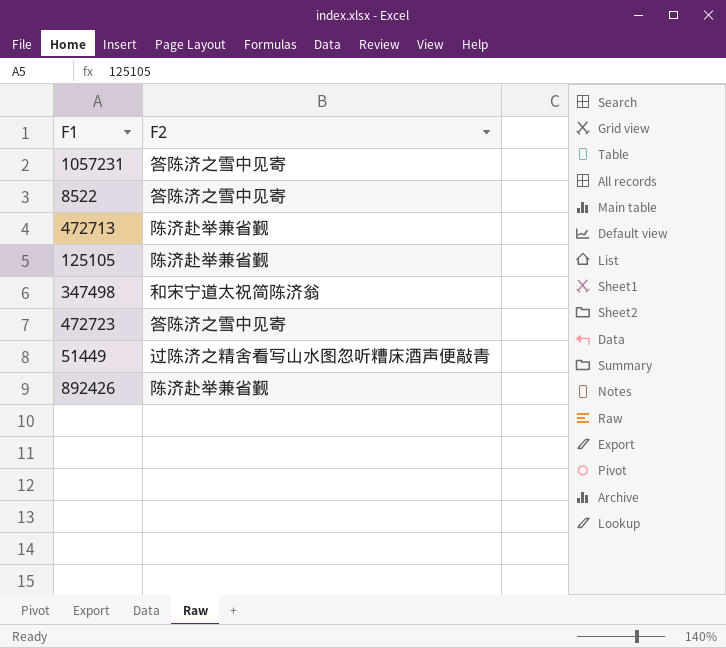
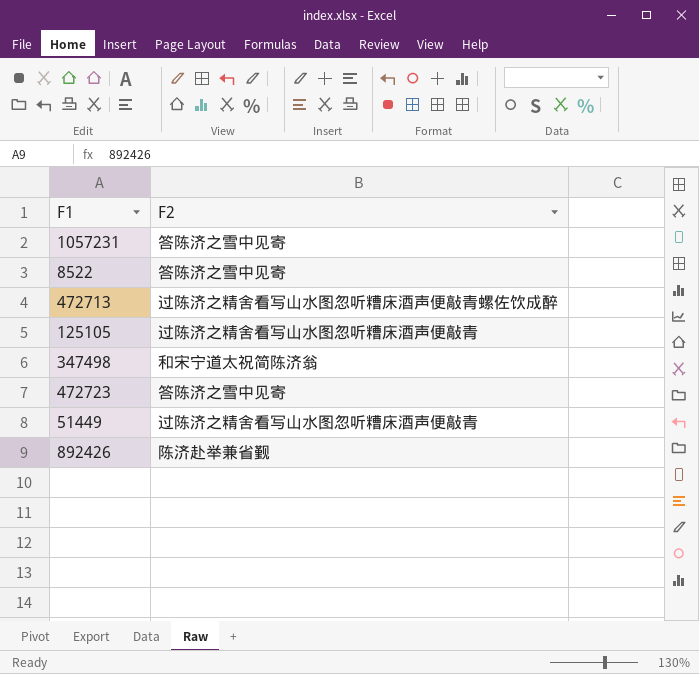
472713 | F2: 陈济赴举兼省觐 -> 过陈济之精舍看写山水图忽听糟床酒声便敲青螺佐饮成醉
125105 | F2: 陈济赴举兼省觐 -> 过陈济之精舍看写山水图忽听糟床酒声便敲青

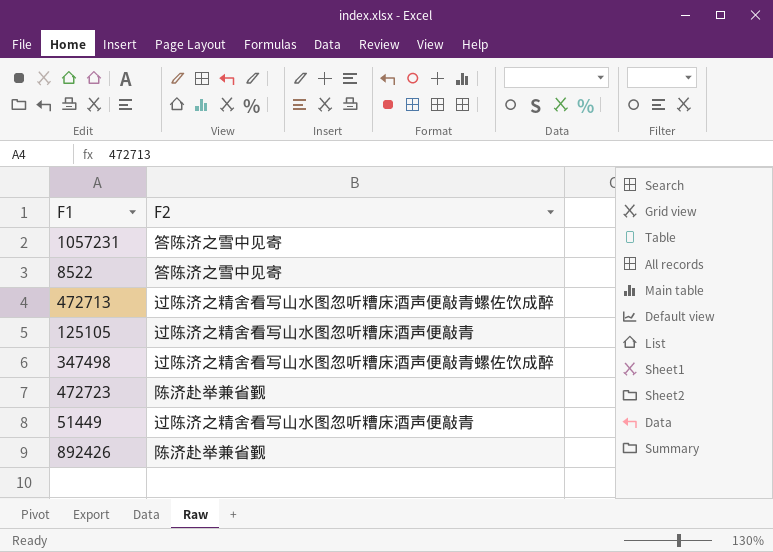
347498 | F2: 和宋宁道太祝简陈济翁 -> 过陈济之精舍看写山水图忽听糟床酒声便敲青螺佐饮成醉
472723 | F2: 答陈济之雪中见寄 -> 陈济赴举兼省觐

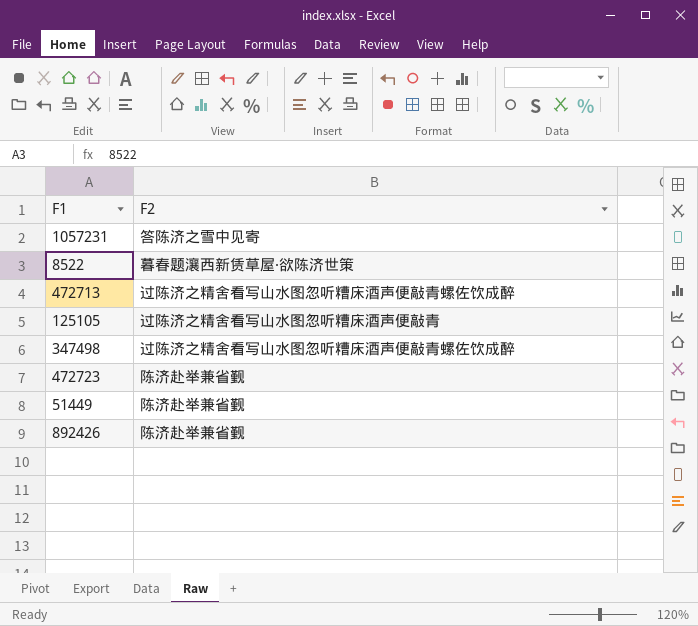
8522 | F2: 答陈济之雪中见寄 -> 暮春题瀼西新赁草屋·欲陈济世策
51449 | F2: 过陈济之精舍看写山水图忽听糟床酒声便敲青 -> 陈济赴举兼省觐

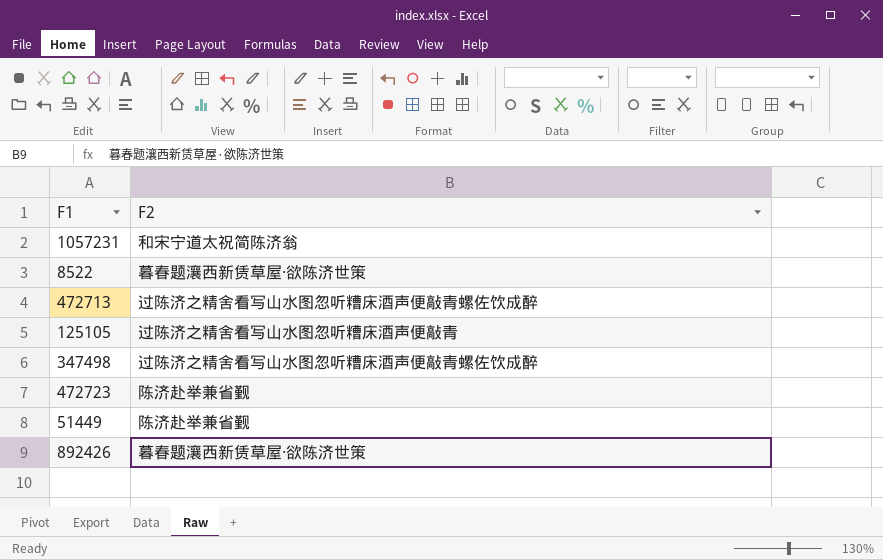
1057231 | F2: 答陈济之雪中见寄 -> 和宋宁道太祝简陈济翁
892426 | F2: 陈济赴举兼省觐 -> 暮春题瀼西新赁草屋·欲陈济世策

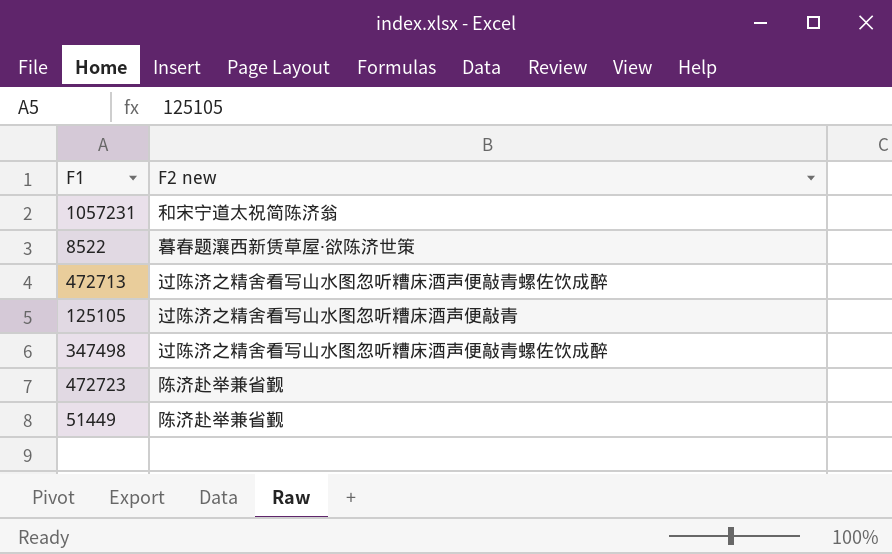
column name: F2 -> F2 new
row 892426: 暮春题瀼西新赁草屋·欲陈济世策 -> none

